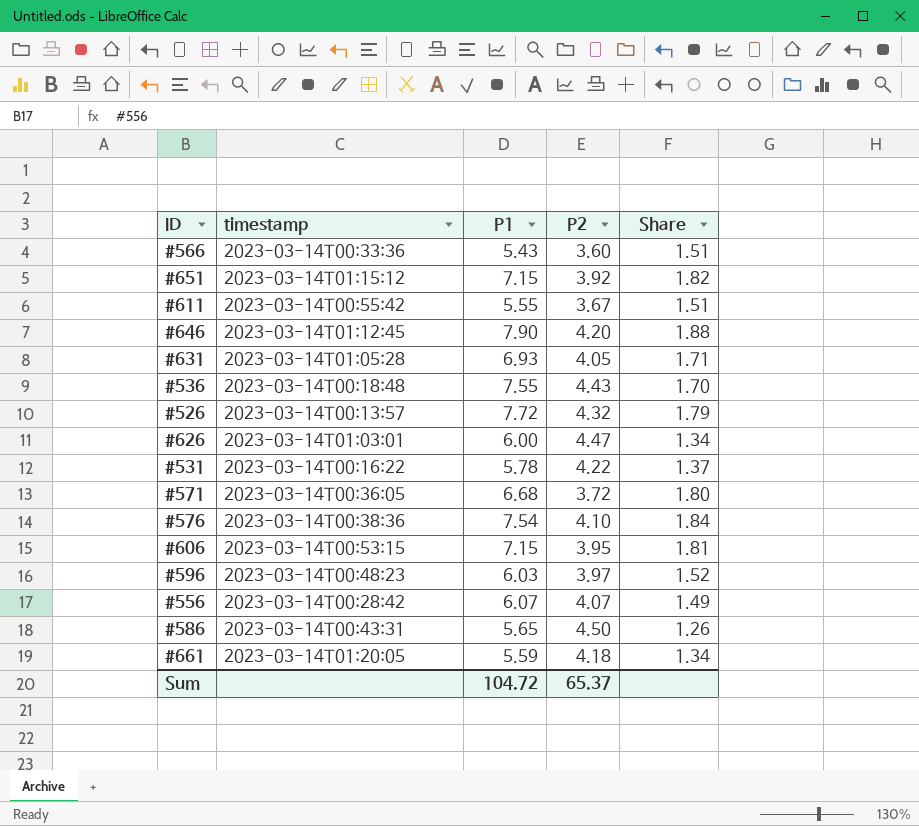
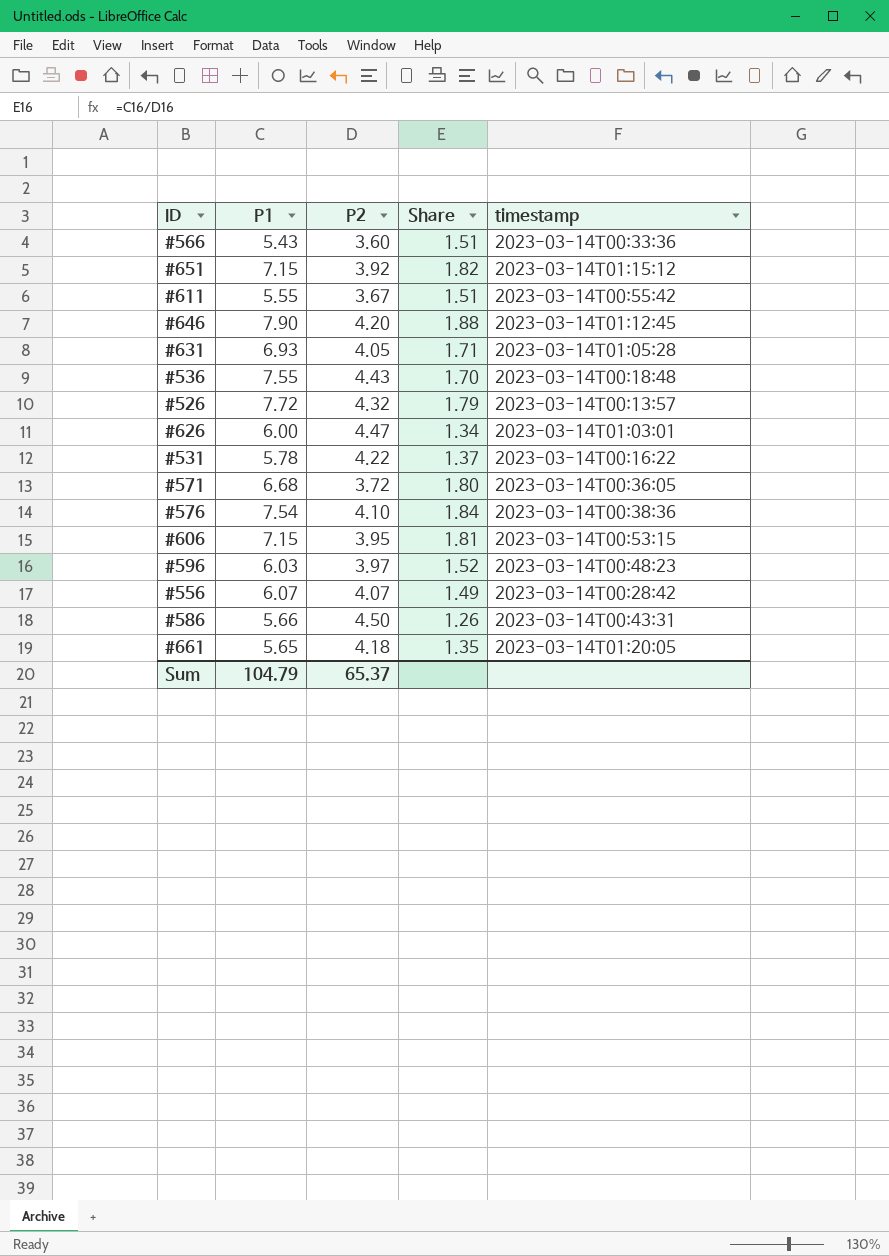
column timestamp | position: 2 -> 5
#586 | P1: 5.65 -> 5.66
#661 | P1: 5.59 -> 5.65
#661 | Share: 1.34 -> 1.35
Sum | P1: 104.72 -> 104.79

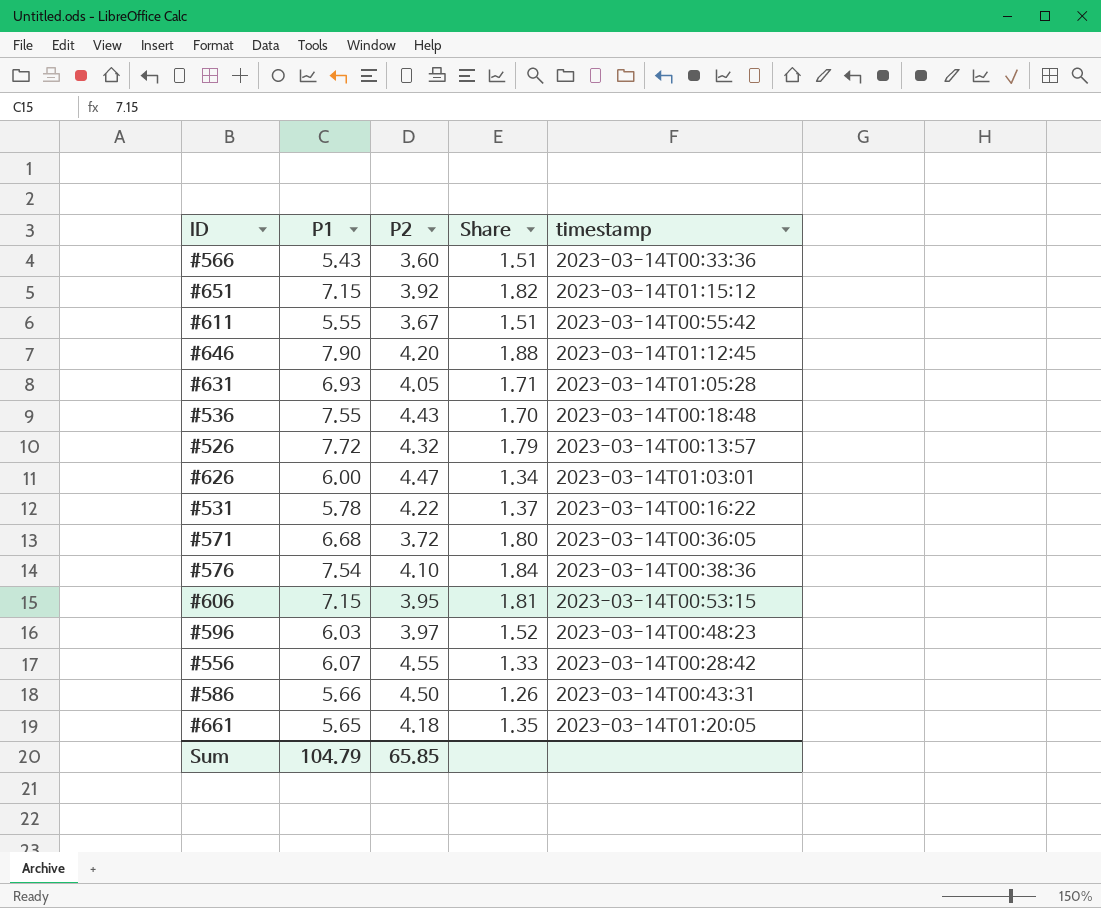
#556 | P2: 4.07 -> 4.55
#556 | Share: 1.49 -> 1.33
Sum | P2: 65.37 -> 65.85

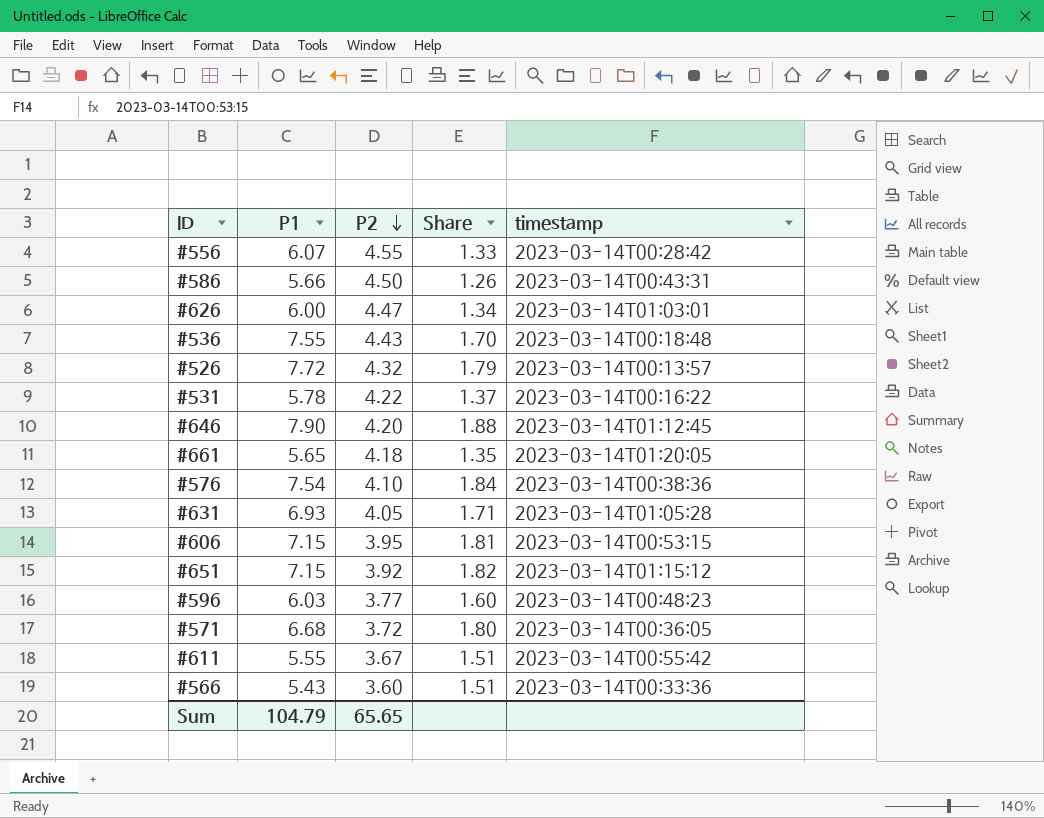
row order: none -> P2 descending
#596 | P2: 3.97 -> 3.77
#596 | Share: 1.52 -> 1.60
Sum | P2: 65.85 -> 65.65

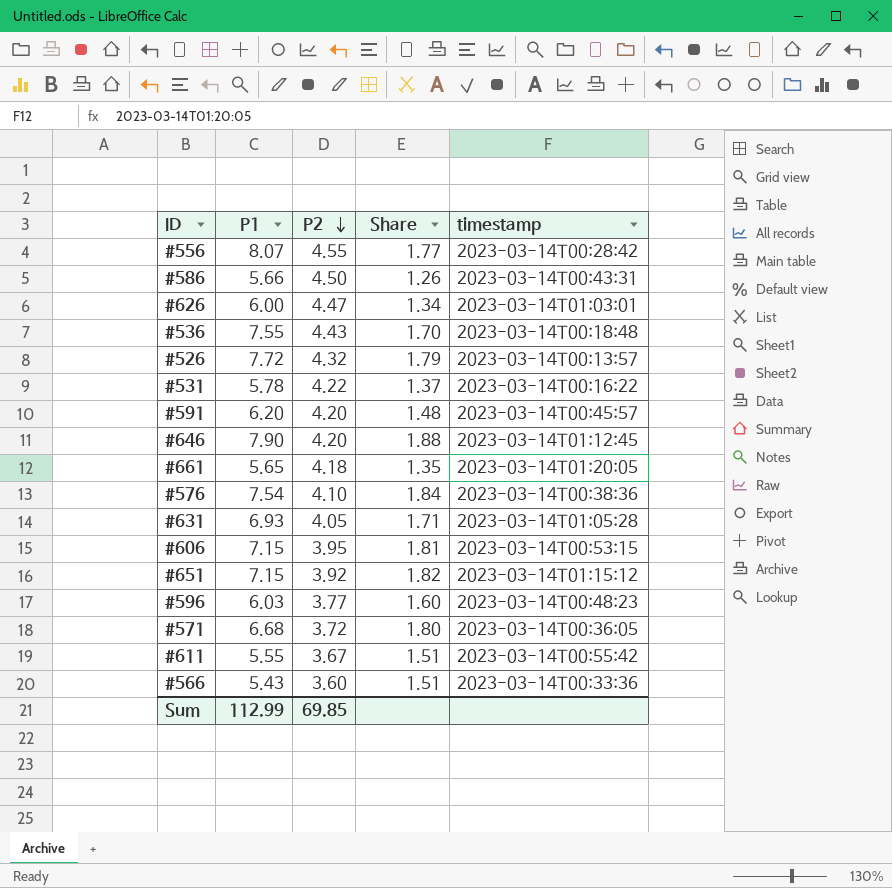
#556 | P1: 6.07 -> 8.07
#556 | Share: 1.33 -> 1.77
row #591: none -> 6.20 | 4.20 | 1.48 | 2023-03-14T00:45:57
Sum | P1: 104.79 -> 112.99
Sum | P2: 65.65 -> 69.85

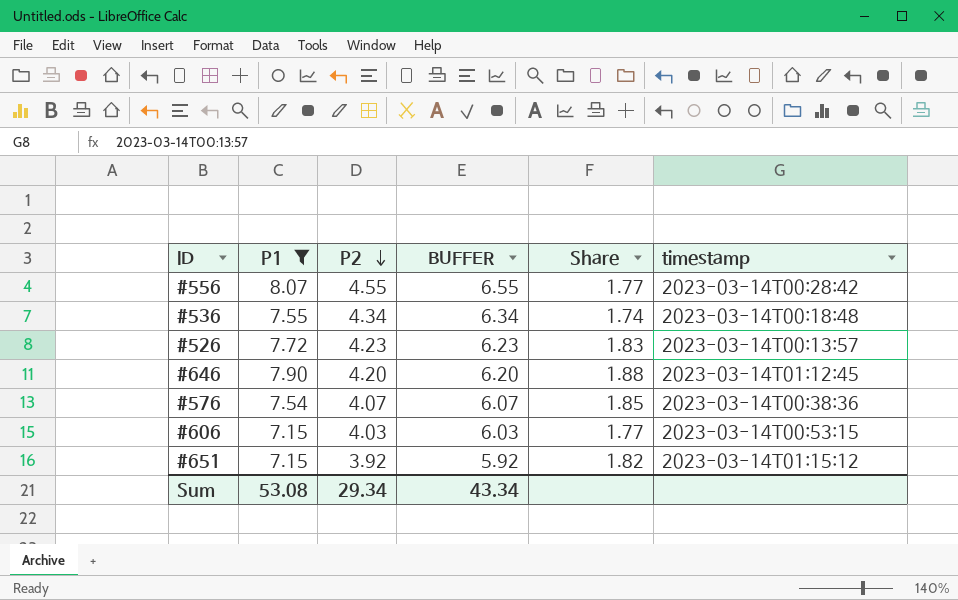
filter: none -> P1 >= 7.15
column BUFFER | formula: none -> [P2] + 2
#536 | P2: 4.43 -> 4.34
#536 | Share: 1.70 -> 1.74
#526 | P2: 4.32 -> 4.23
#526 | Share: 1.79 -> 1.83
#576 | P2: 4.10 -> 4.07
#576 | Share: 1.84 -> 1.85
#606 | P2: 3.95 -> 4.03
#606 | Share: 1.81 -> 1.77
Sum | P1: 112.99 -> 53.08
Sum | P2: 69.85 -> 29.34

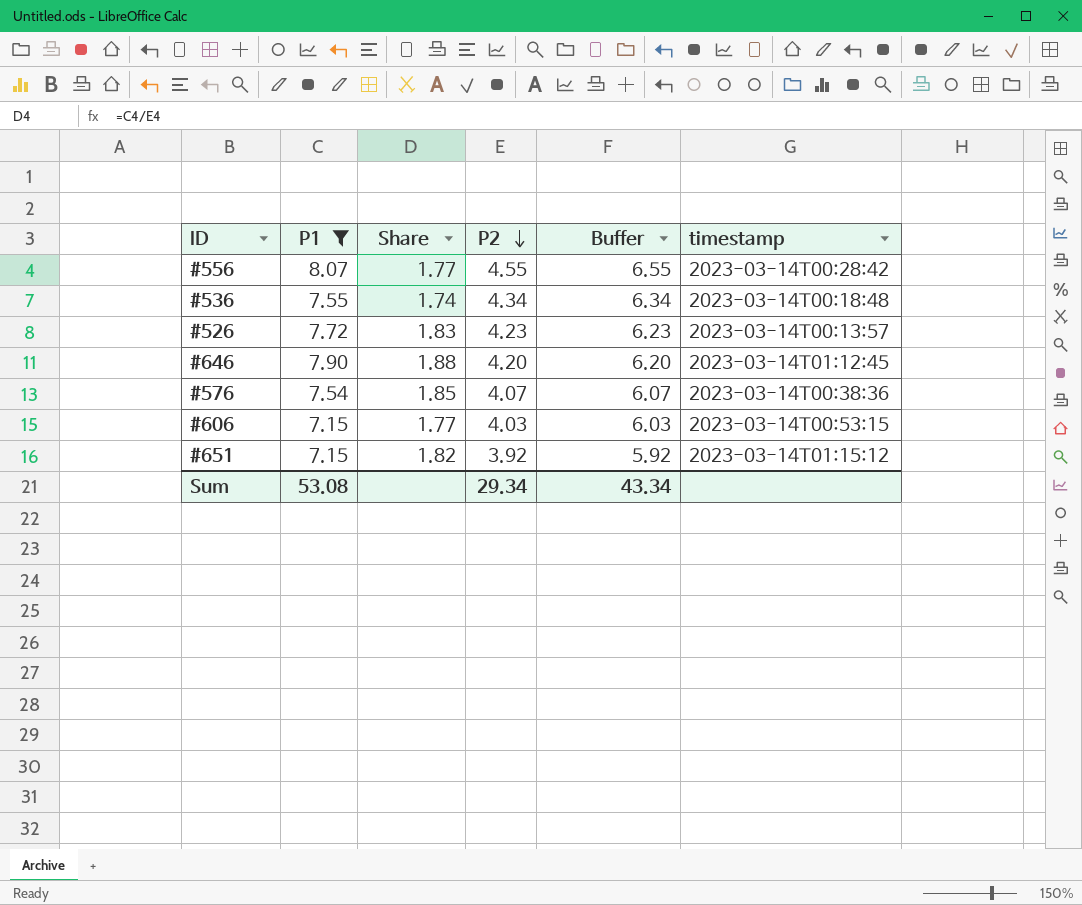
column Share | position: 5 -> 3
column name: BUFFER -> Buffer

